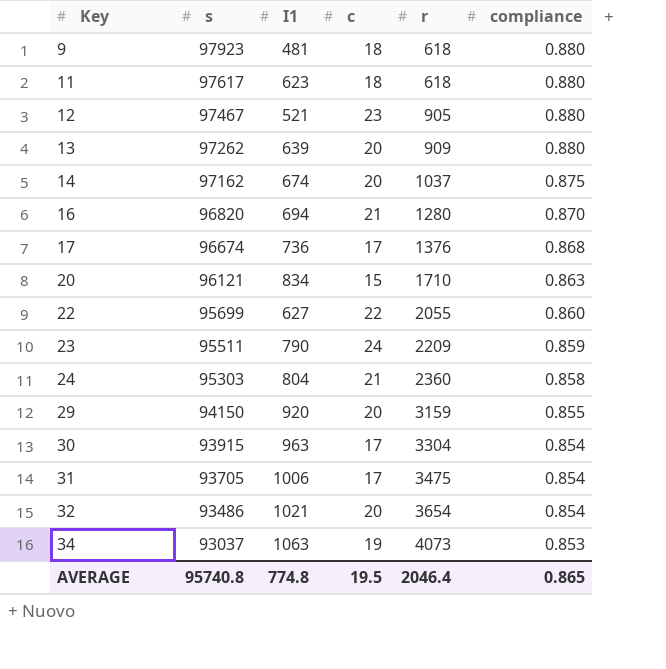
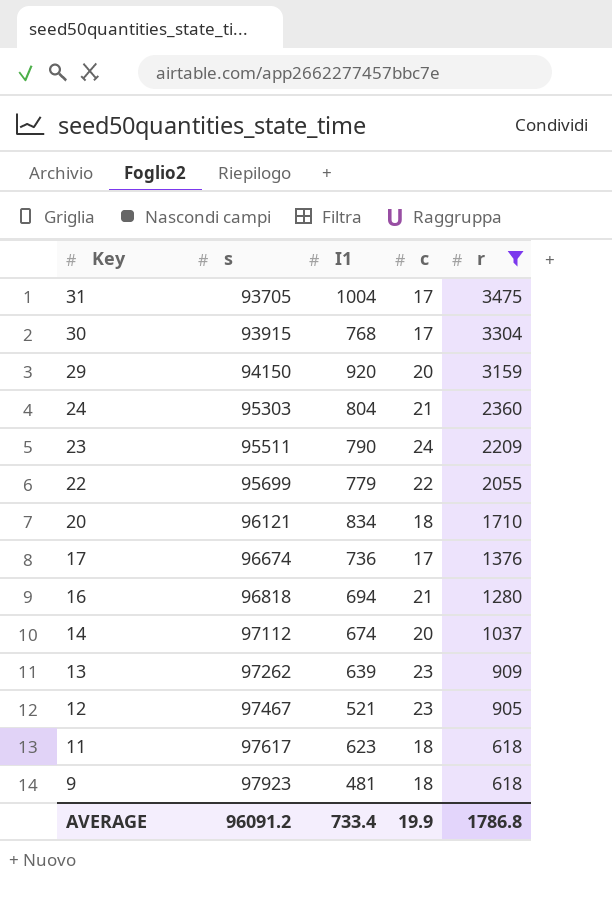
filter: none -> r <= 3475
row order: Key ascending -> Key descending
column compliance | position: 6 -> none
31 | I1: 1006 -> 1004
30 | I1: 963 -> 768
22 | I1: 627 -> 779
20 | c: 15 -> 18
16 | s: 96820 -> 96818
14 | s: 97162 -> 97112
13 | c: 20 -> 23
AVERAGE | s: 95740.8 -> 96091.2
AVERAGE | I1: 774.8 -> 733.4
AVERAGE | c: 19.5 -> 19.9
AVERAGE | r: 2046.4 -> 1786.8

